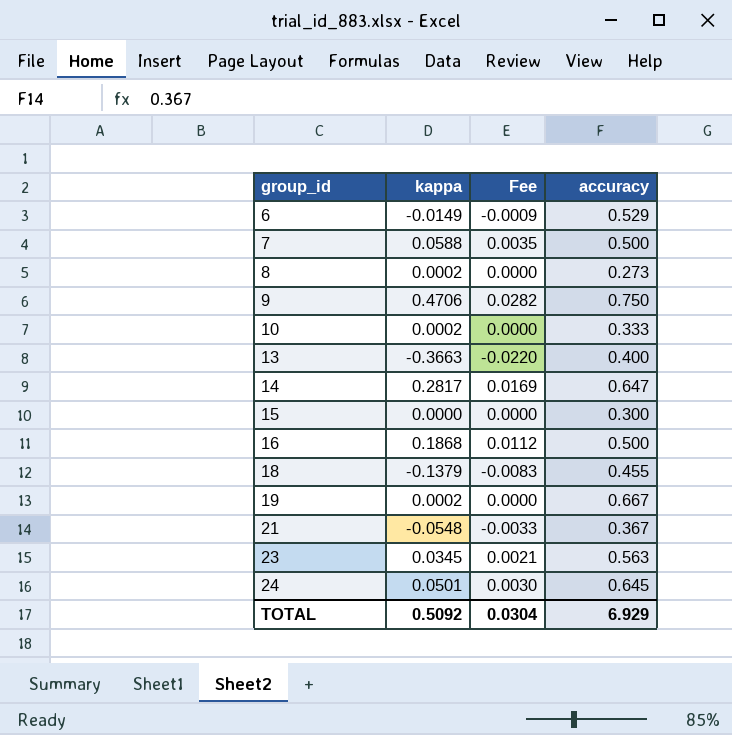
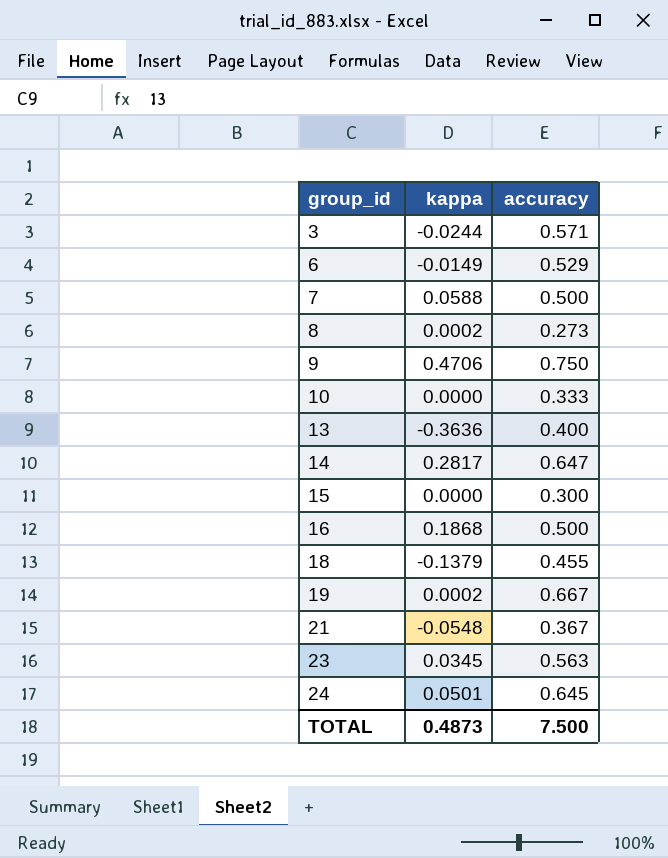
column Fee | formula: [kappa] * 0.06 -> none
row 3: none -> -0.0244 | 0.571
10 | kappa: 0.0002 -> 0.0000
13 | kappa: -0.3663 -> -0.3636
TOTAL | kappa: 0.5092 -> 0.4873
TOTAL | accuracy: 6.929 -> 7.500

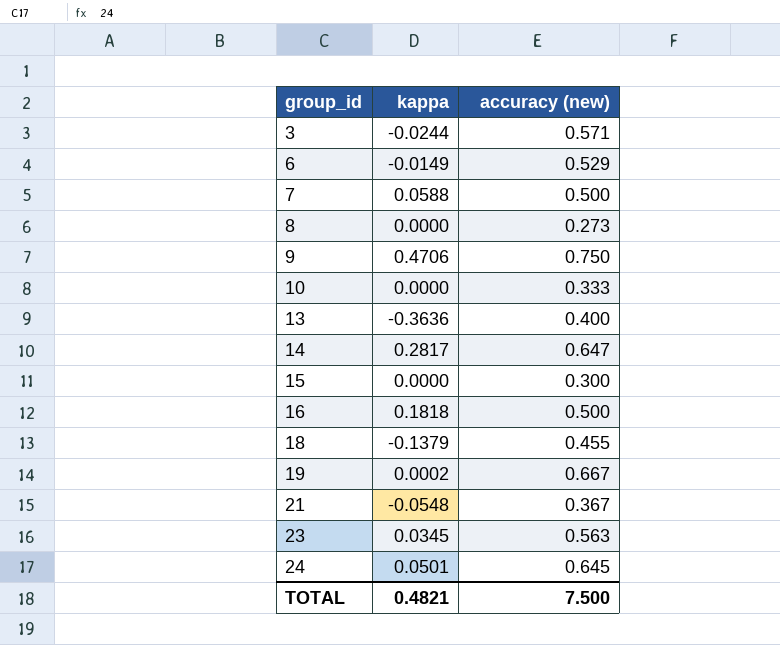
column name: accuracy -> accuracy (new)
8 | kappa: 0.0002 -> 0.0000
16 | kappa: 0.1868 -> 0.1818
TOTAL | kappa: 0.4873 -> 0.4821

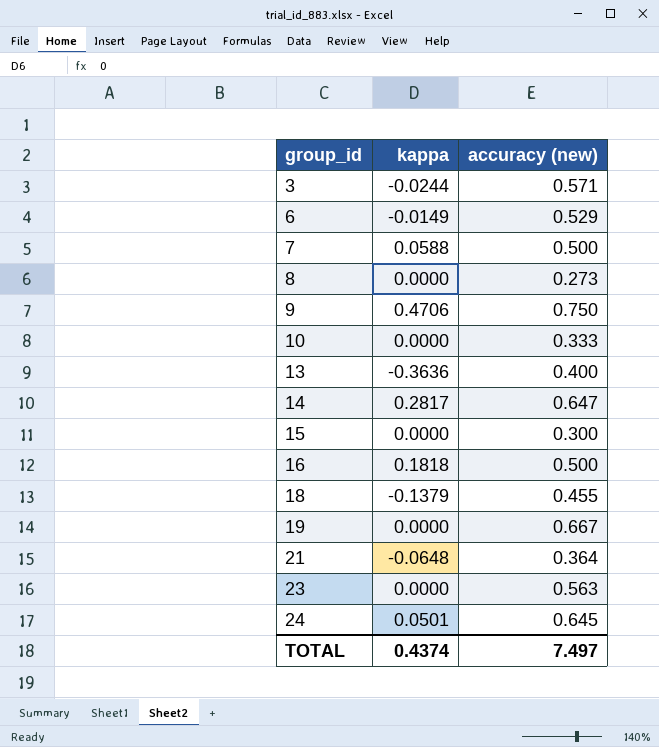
19 | kappa: 0.0002 -> 0.0000
21 | kappa: -0.0548 -> -0.0648
21 | accuracy (new): 0.367 -> 0.364
23 | kappa: 0.0345 -> 0.0000
TOTAL | kappa: 0.4821 -> 0.4374
TOTAL | accuracy (new): 7.500 -> 7.497

